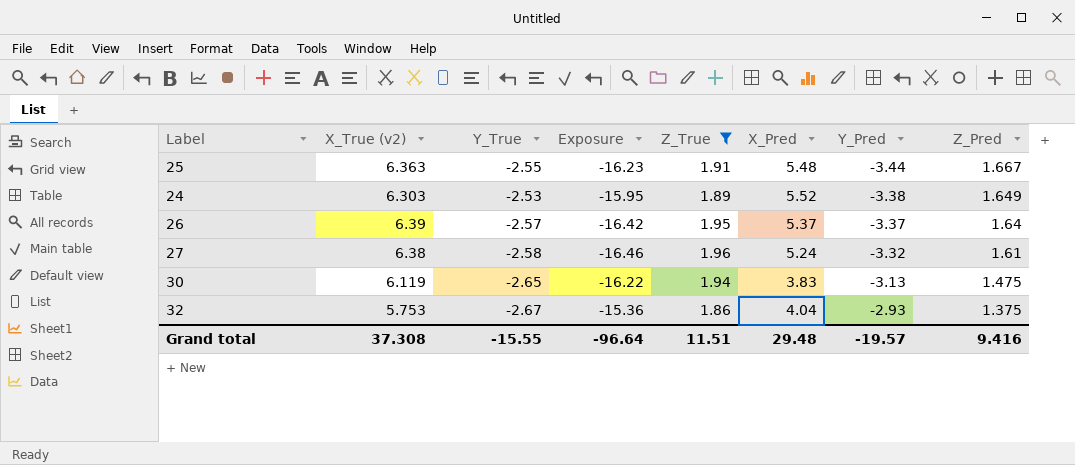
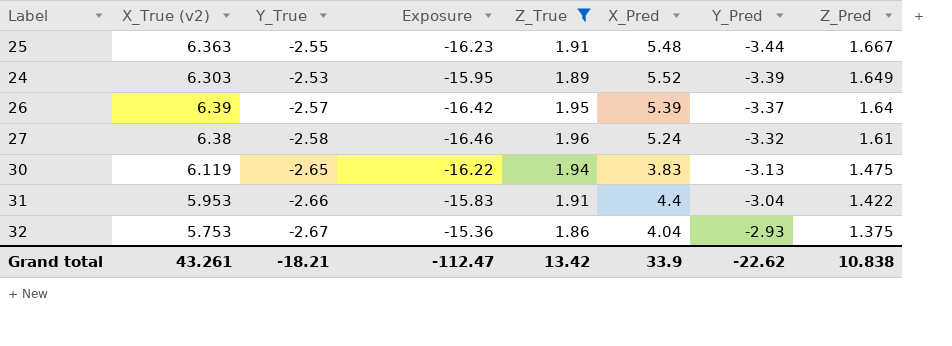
24 | Y_Pred: -3.38 -> -3.39
26 | X_Pred: 5.37 -> 5.39
row 31: none -> 5.953 | -2.66 | -15.83 | 1.91 | 4.4 | -3.04 | 1.422
Grand total | X_True (v2): 37.308 -> 43.261
Grand total | Y_True: -15.55 -> -18.21
Grand total | Exposure: -96.64 -> -112.47
Grand total | Z_True: 11.51 -> 13.42
Grand total | X_Pred: 29.48 -> 33.9
Grand total | Y_Pred: -19.57 -> -22.62
Grand total | Z_Pred: 9.416 -> 10.838

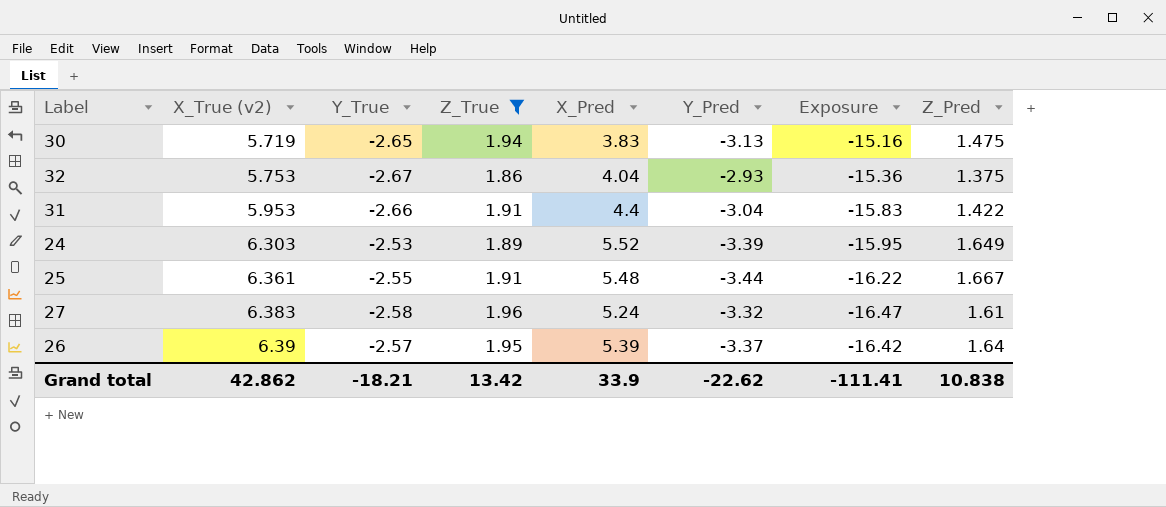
row order: Y_Pred ascending -> X_True (v2) ascending
column Exposure | position: 4 -> 7
30 | X_True (v2): 6.119 -> 5.719
30 | Exposure: -16.22 -> -15.16
25 | X_True (v2): 6.363 -> 6.361
25 | Exposure: -16.23 -> -16.22
27 | X_True (v2): 6.38 -> 6.383
27 | Exposure: -16.46 -> -16.47
Grand total | X_True (v2): 43.261 -> 42.862
Grand total | Exposure: -112.47 -> -111.41

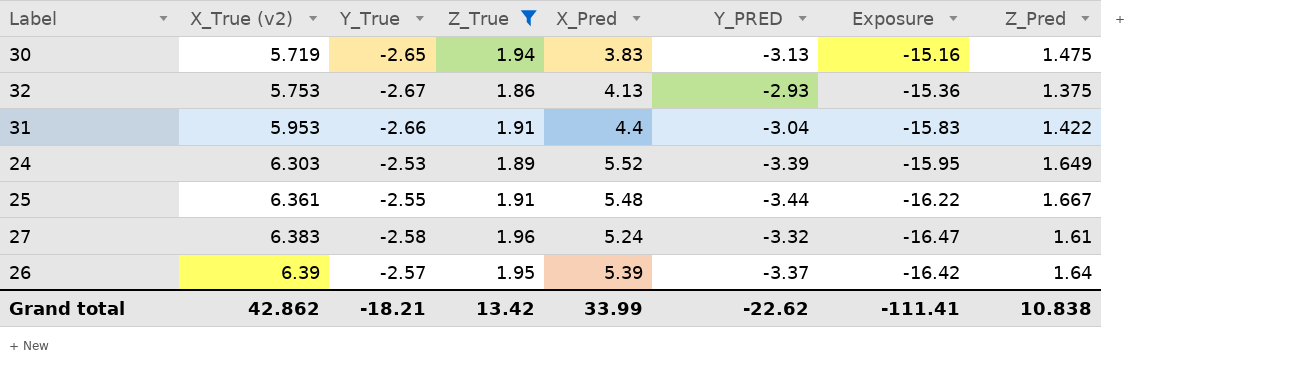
column name: Y_Pred -> Y_PRED
32 | X_Pred: 4.04 -> 4.13
Grand total | X_Pred: 33.9 -> 33.99

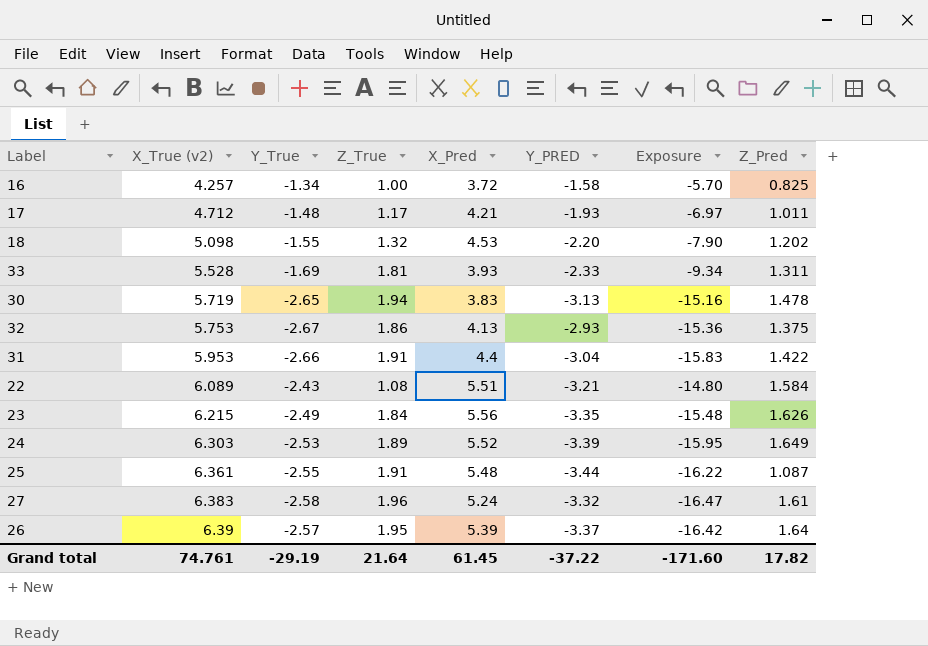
filter: Z_True >= 1.86 -> none
30 | Z_Pred: 1.475 -> 1.478
25 | Z_Pred: 1.667 -> 1.087
Grand total | X_True (v2): 42.862 -> 74.761
Grand total | Y_True: -18.21 -> -29.19
Grand total | Z_True: 13.42 -> 21.64
Grand total | X_Pred: 33.99 -> 61.45
Grand total | Y_PRED: -22.62 -> -37.22
Grand total | Exposure: -111.41 -> -171.60
Grand total | Z_Pred: 10.838 -> 17.82

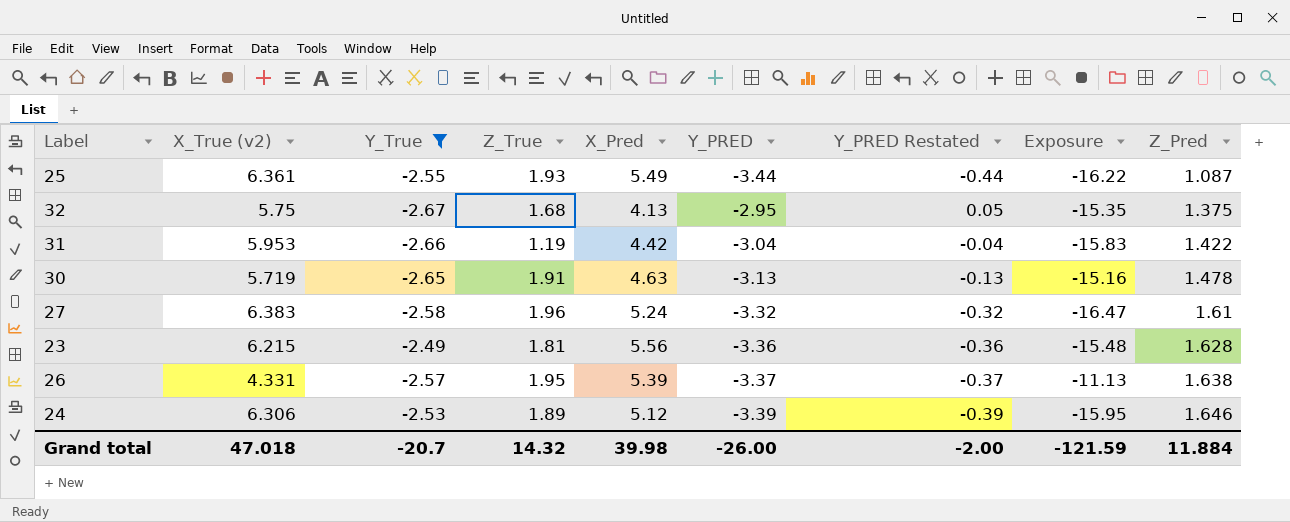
filter: none -> Y_True <= -2.49
row order: X_True (v2) ascending -> Z_Pred ascending
column Y_PRED Restated | formula: none -> [Y_PRED] + 3
25 | Z_True: 1.91 -> 1.93
25 | X_Pred: 5.48 -> 5.49
32 | X_True (v2): 5.753 -> 5.75
32 | Z_True: 1.86 -> 1.68
32 | Y_PRED: -2.93 -> -2.95
32 | Exposure: -15.36 -> -15.35
31 | Z_True: 1.91 -> 1.19
31 | X_Pred: 4.4 -> 4.42
30 | Z_True: 1.94 -> 1.91
30 | X_Pred: 3.83 -> 4.63
23 | Z_True: 1.84 -> 1.81
23 | Y_PRED: -3.35 -> -3.36
23 | Z_Pred: 1.626 -> 1.628
26 | X_True (v2): 6.39 -> 4.331
26 | Exposure: -16.42 -> -11.13
26 | Z_Pred: 1.64 -> 1.638
24 | X_True (v2): 6.303 -> 6.306
24 | X_Pred: 5.52 -> 5.12
24 | Z_Pred: 1.649 -> 1.646
Grand total | X_True (v2): 74.761 -> 47.018
Grand total | Y_True: -29.19 -> -20.7
Grand total | Z_True: 21.64 -> 14.32
Grand total | X_Pred: 61.45 -> 39.98
Grand total | Y_PRED: -37.22 -> -26.00
Grand total | Exposure: -171.60 -> -121.59
Grand total | Z_Pred: 17.82 -> 11.884

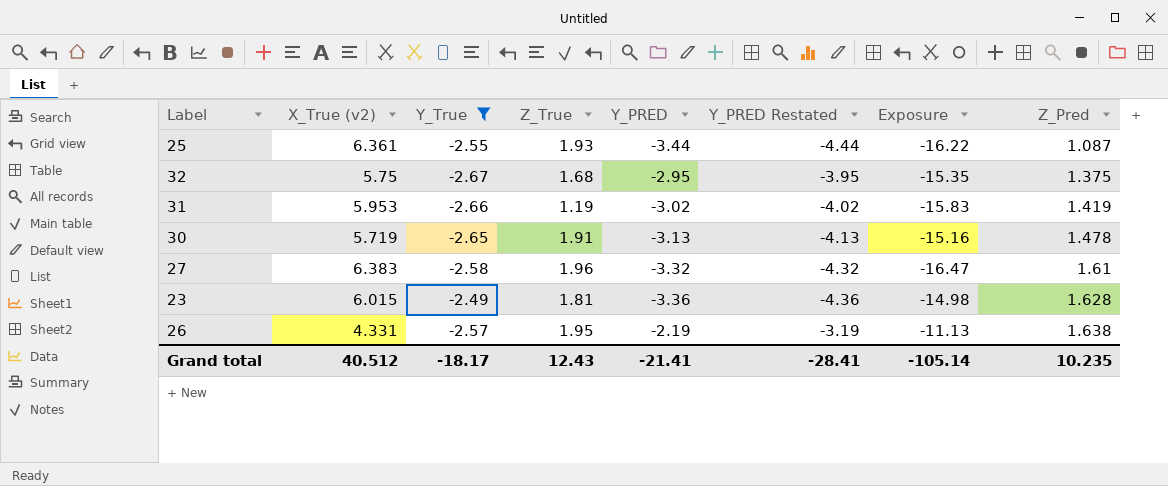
column X_Pred | position: 5 -> none
column Y_PRED Restated | formula: [Y_PRED] + 3 -> [Y_PRED] - 1
row 24: 6.306 | -2.53 | 1.89 | 5.12 | -3.39 | -0.39 | -15.95 | 1.646 -> none
31 | Y_PRED: -3.04 -> -3.02
31 | Z_Pred: 1.422 -> 1.419
23 | X_True (v2): 6.215 -> 6.015
23 | Exposure: -15.48 -> -14.98
26 | Y_PRED: -3.37 -> -2.19
Grand total | X_True (v2): 47.018 -> 40.512
Grand total | Y_True: -20.7 -> -18.17
Grand total | Z_True: 14.32 -> 12.43
Grand total | Y_PRED: -26.00 -> -21.41
Grand total | Y_PRED Restated: -2.00 -> -28.41
Grand total | Exposure: -121.59 -> -105.14
Grand total | Z_Pred: 11.884 -> 10.235

